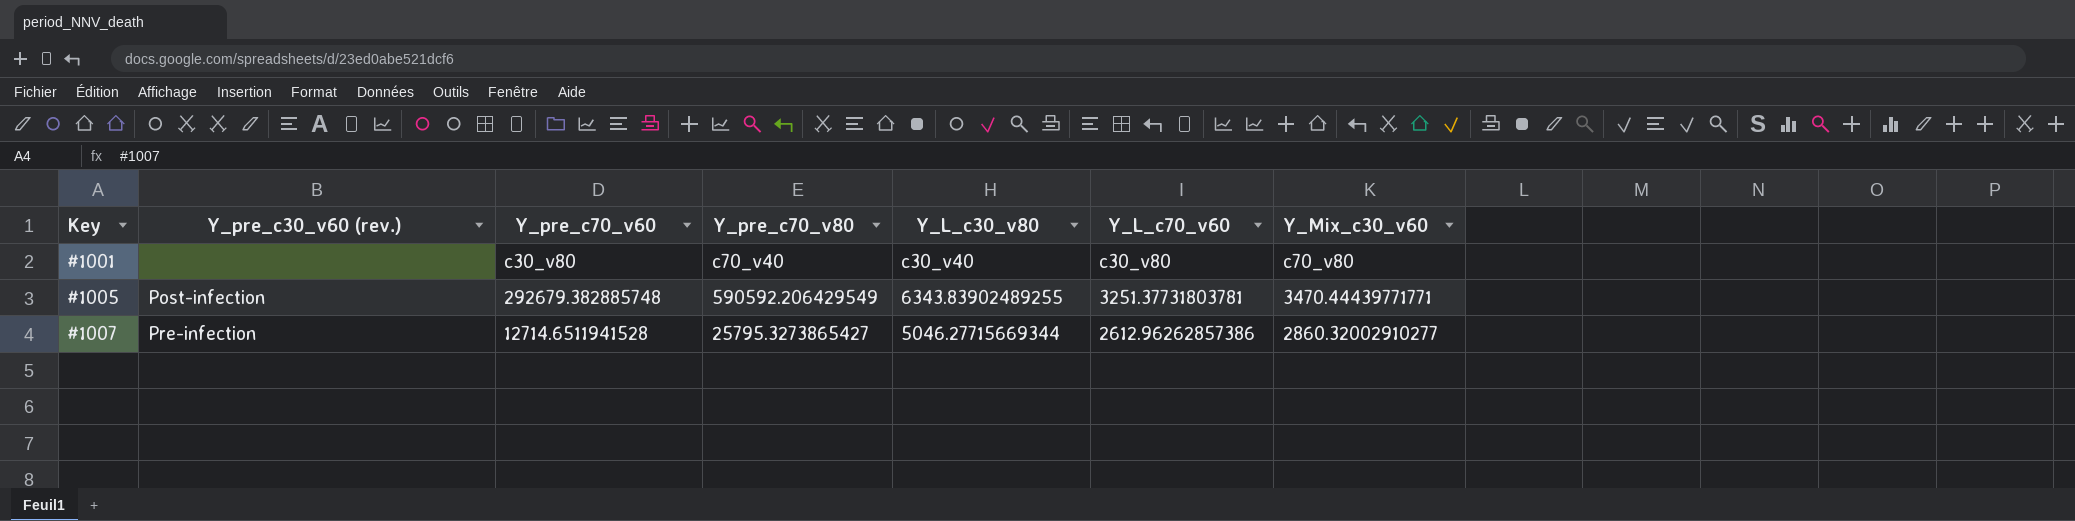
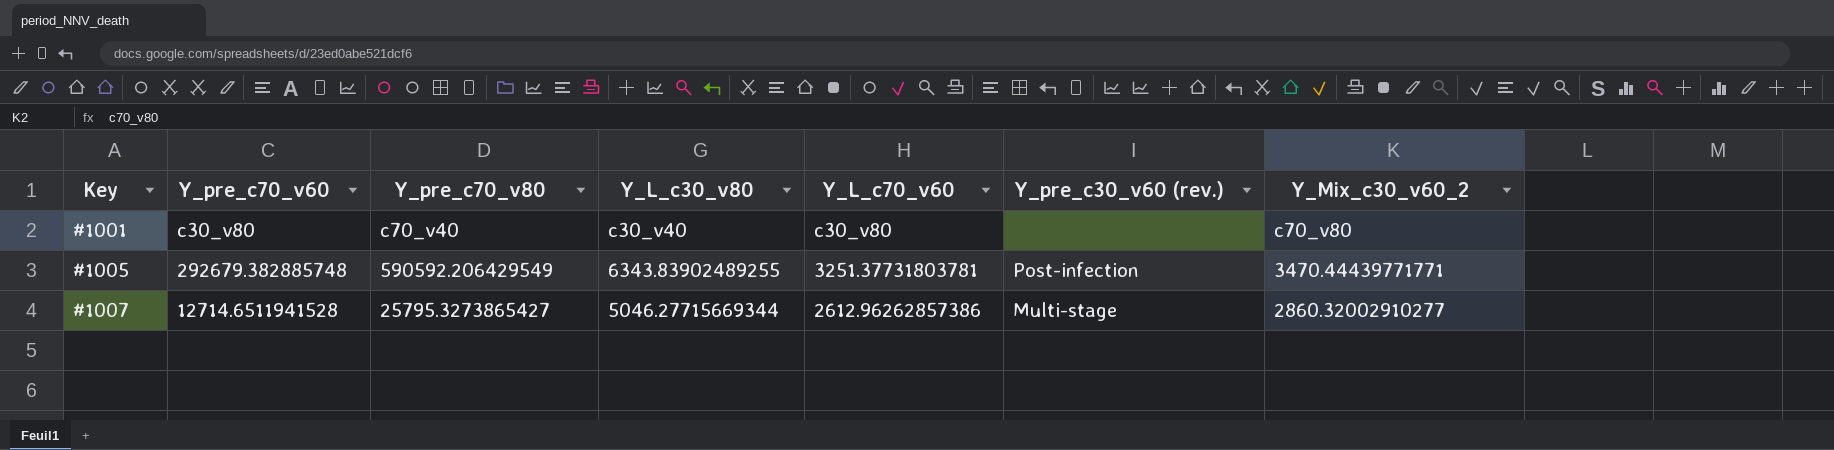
column Y_pre_c30_v60 (rev.) | position: 2 -> 6
column name: Y_Mix_c30_v60 -> Y_Mix_c30_v60_2
#1007 | Y_pre_c30_v60 (rev.): Pre-infection -> Multi-stage

